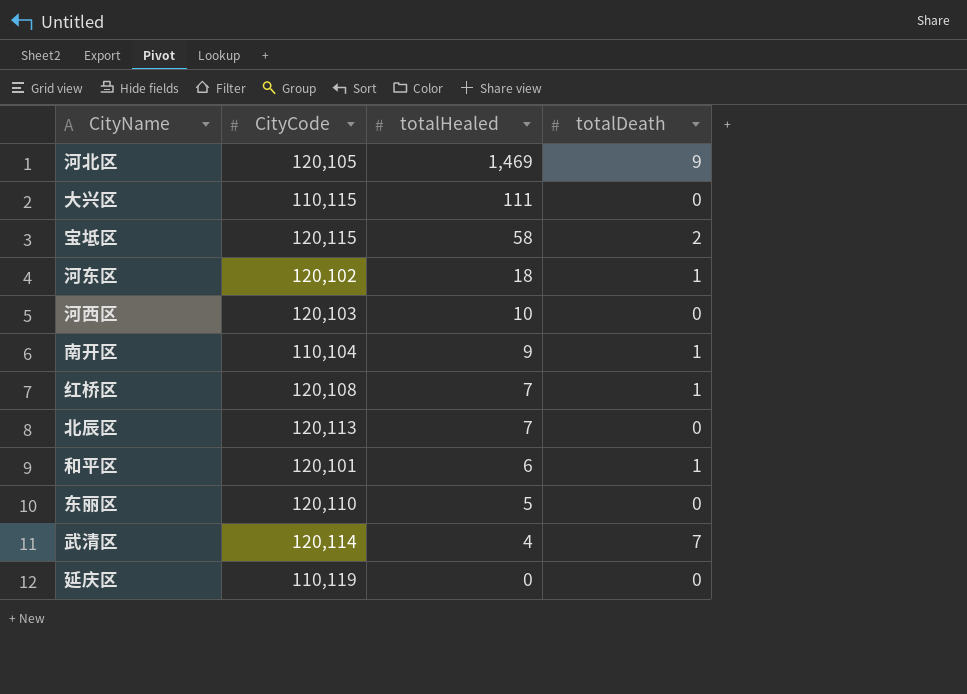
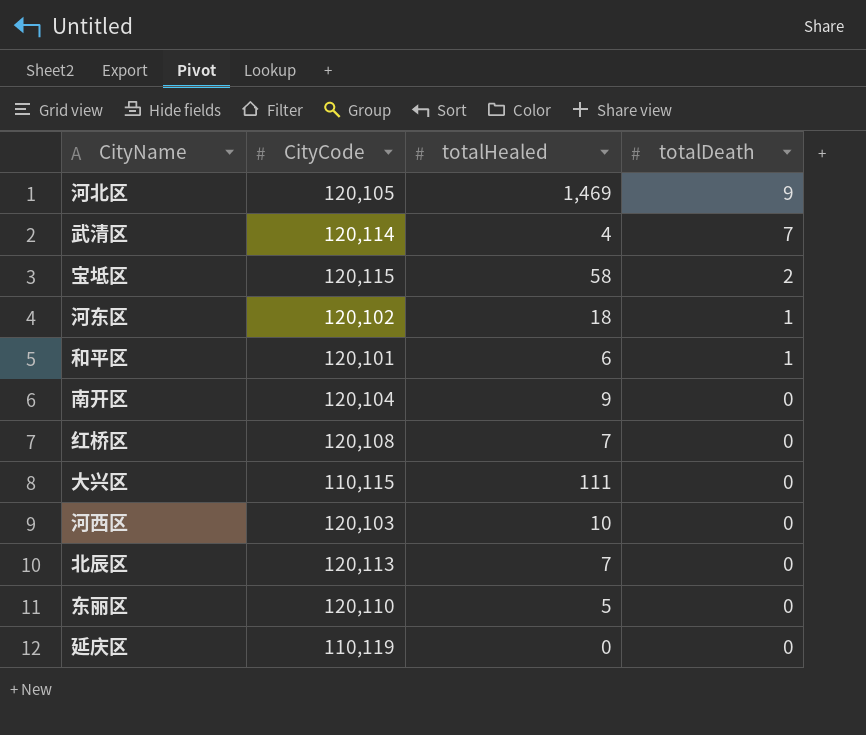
row order: totalHealed descending -> totalDeath descending
南开区 | CityCode: 110,104 -> 120,104
南开区 | totalDeath: 1 -> 0
红桥区 | totalDeath: 1 -> 0

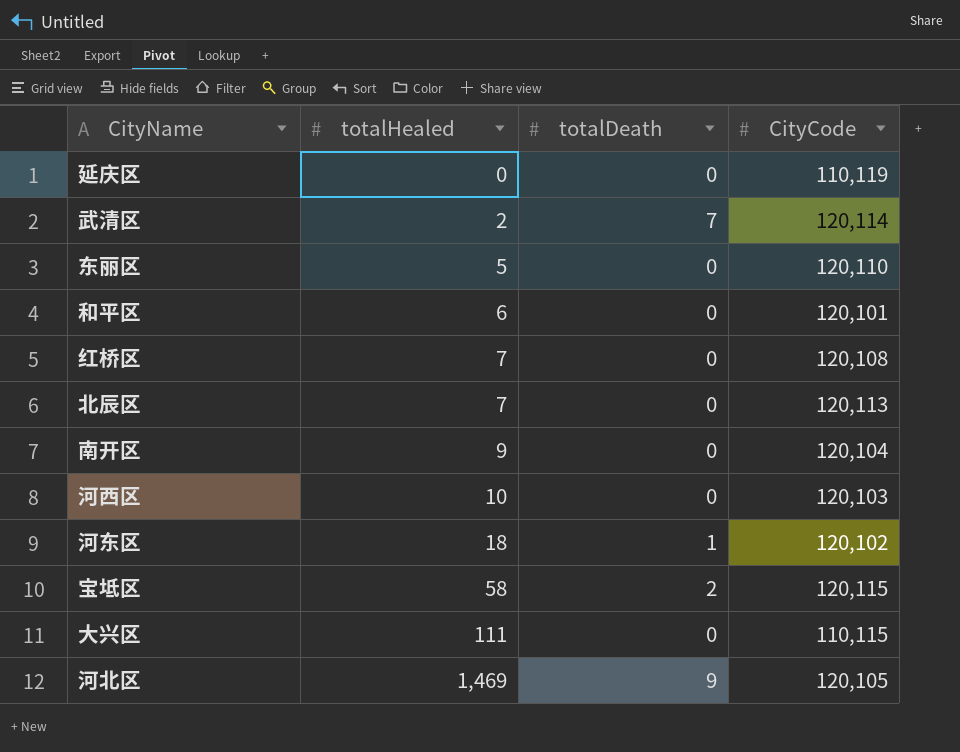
row order: totalDeath descending -> totalHealed ascending
column CityCode | position: 2 -> 4
武清区 | totalHealed: 4 -> 2
和平区 | totalDeath: 1 -> 0

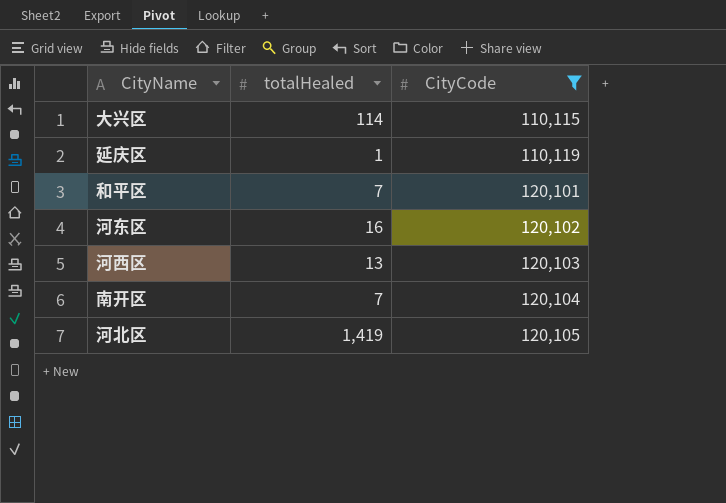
filter: none -> CityCode <= 120,105
row order: totalHealed ascending -> CityCode ascending
column totalDeath | position: 3 -> none
大兴区 | totalHealed: 111 -> 114
延庆区 | totalHealed: 0 -> 1
和平区 | totalHealed: 6 -> 7
河东区 | totalHealed: 18 -> 16
河西区 | totalHealed: 10 -> 13
南开区 | totalHealed: 9 -> 7
河北区 | totalHealed: 1,469 -> 1,419

